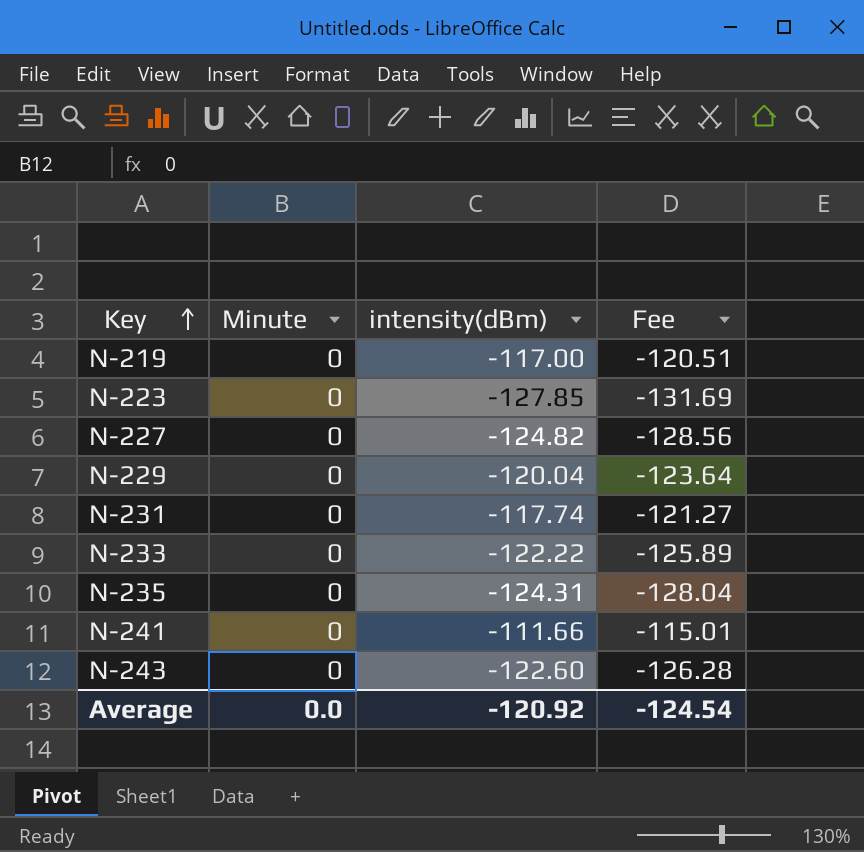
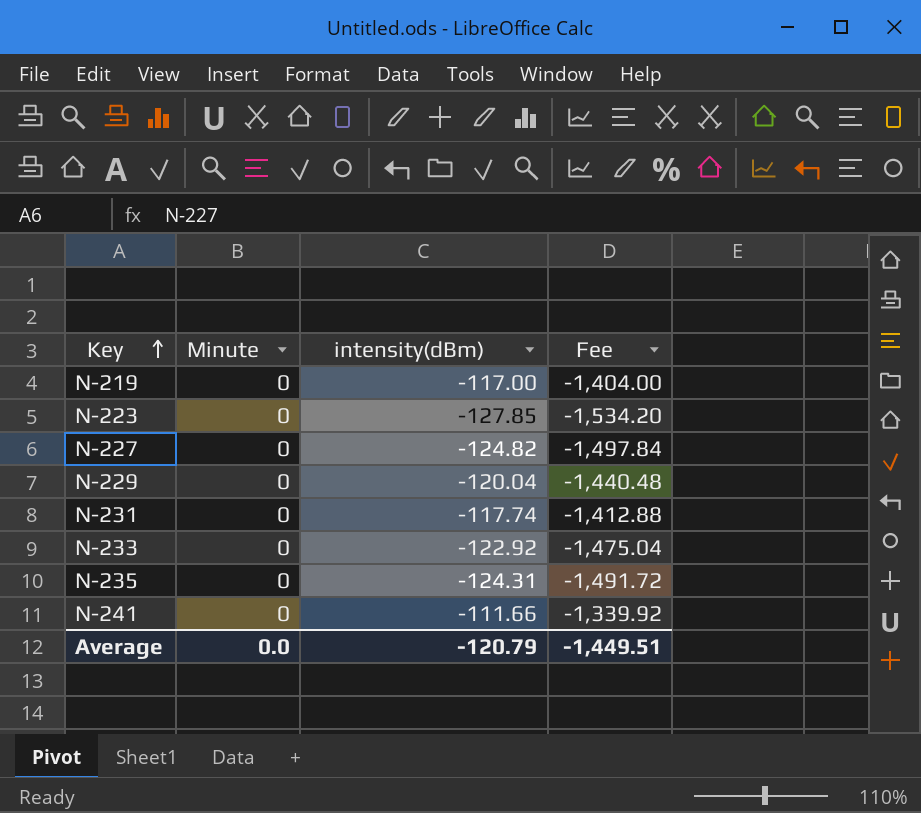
column Fee | formula: [intensity(dBm)] * 1.03 -> [intensity(dBm)] * 12
row N-243: 0 | -122.60 | -126.28 -> none
N-233 | intensity(dBm): -122.22 -> -122.92
Average | intensity(dBm): -120.92 -> -120.79
Average | Fee: -124.54 -> -1,449.51

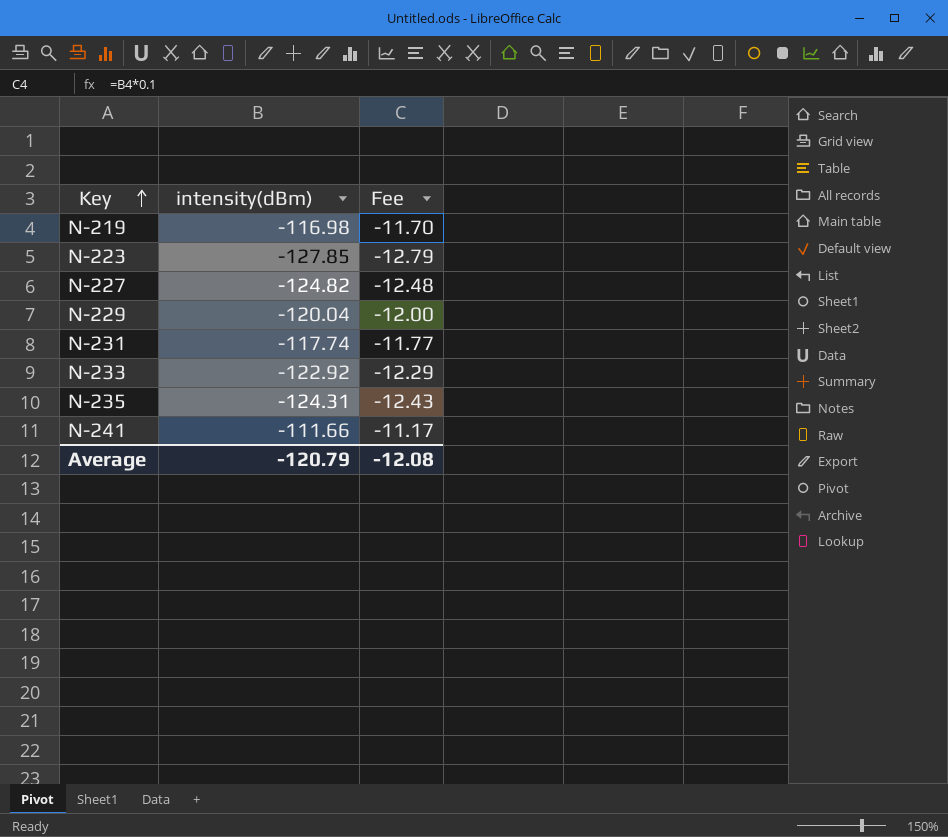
column Minute | position: 2 -> none
column Fee | formula: [intensity(dBm)] * 12 -> [intensity(dBm)] * 0.1
N-219 | intensity(dBm): -117.00 -> -116.98
Average | Fee: -1,449.51 -> -12.08

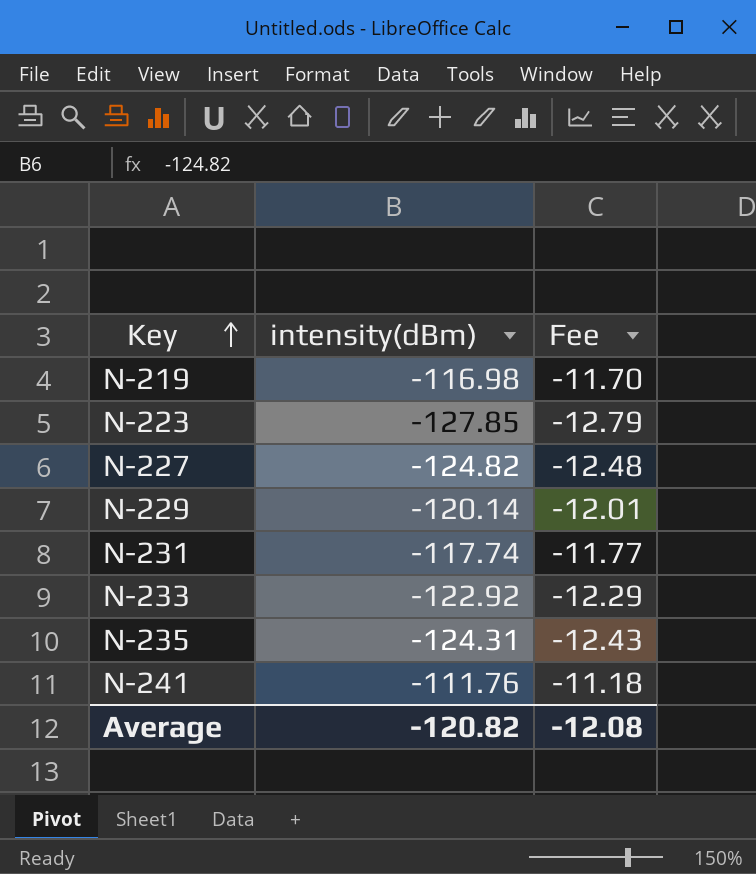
N-229 | intensity(dBm): -120.04 -> -120.14
N-229 | Fee: -12.00 -> -12.01
N-241 | intensity(dBm): -111.66 -> -111.76
N-241 | Fee: -11.17 -> -11.18
Average | intensity(dBm): -120.79 -> -120.82

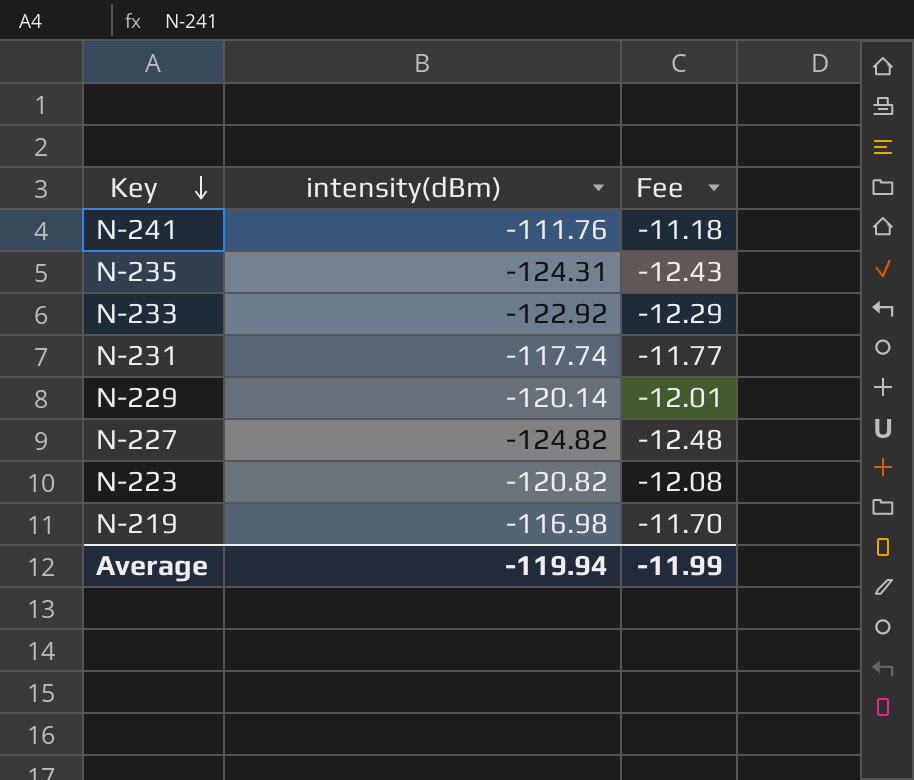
row order: Key ascending -> Key descending
N-223 | intensity(dBm): -127.85 -> -120.82
N-223 | Fee: -12.79 -> -12.08
Average | intensity(dBm): -120.82 -> -119.94
Average | Fee: -12.08 -> -11.99

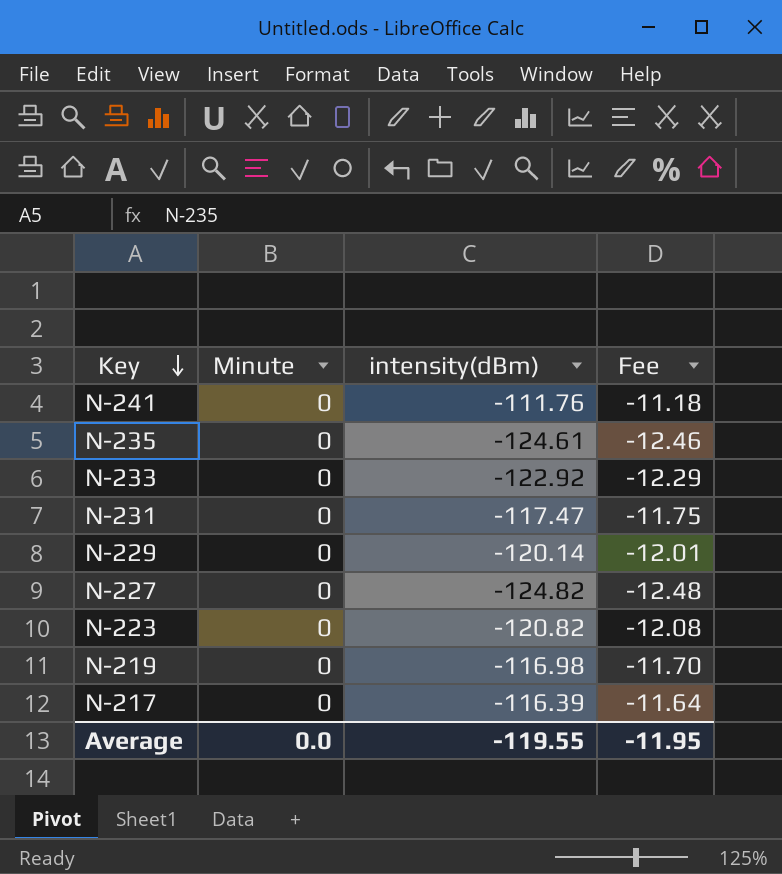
column Minute | position: none -> 2
N-235 | intensity(dBm): -124.31 -> -124.61
N-235 | Fee: -12.43 -> -12.46
N-231 | intensity(dBm): -117.74 -> -117.47
N-231 | Fee: -11.77 -> -11.75
row N-217: none -> 0 | -116.39 | -11.64
Average | intensity(dBm): -119.94 -> -119.55
Average | Fee: -11.99 -> -11.95

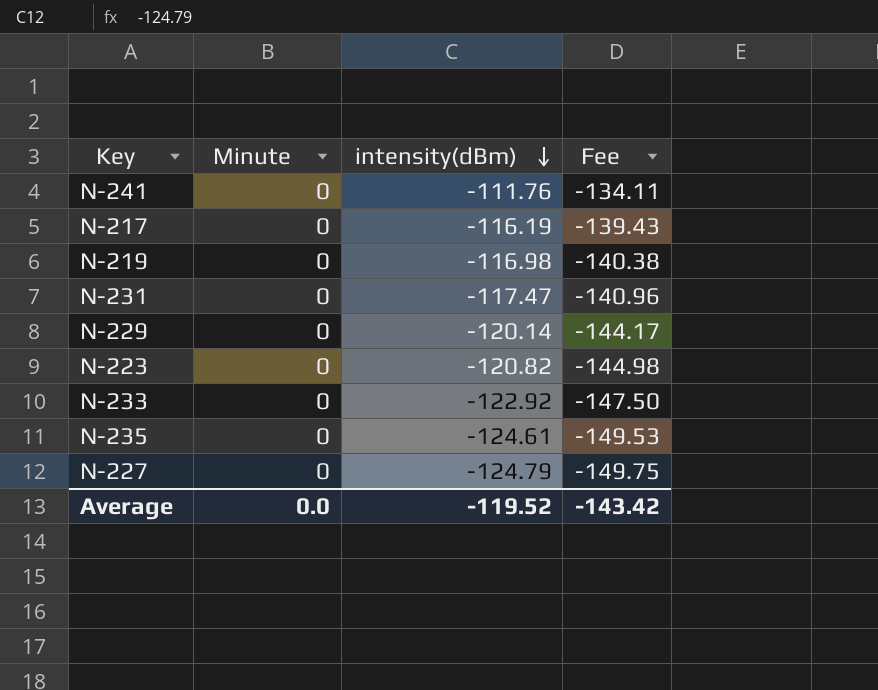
row order: Key descending -> intensity(dBm) descending
column Fee | formula: [intensity(dBm)] * 0.1 -> [intensity(dBm)] * 1.2
N-217 | intensity(dBm): -116.39 -> -116.19
N-227 | intensity(dBm): -124.82 -> -124.79
Average | intensity(dBm): -119.55 -> -119.52
Average | Fee: -11.95 -> -143.42

